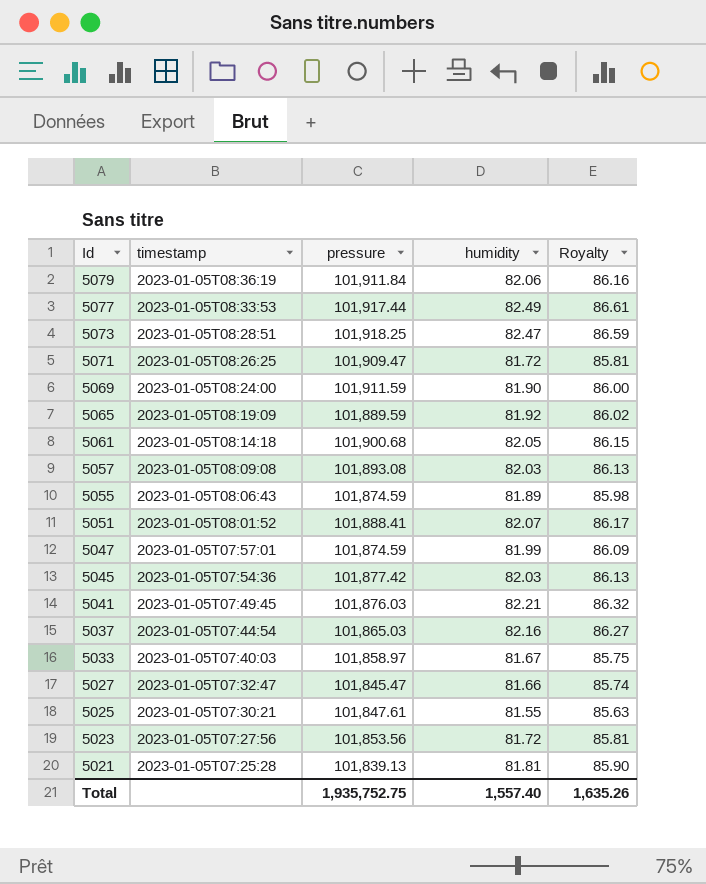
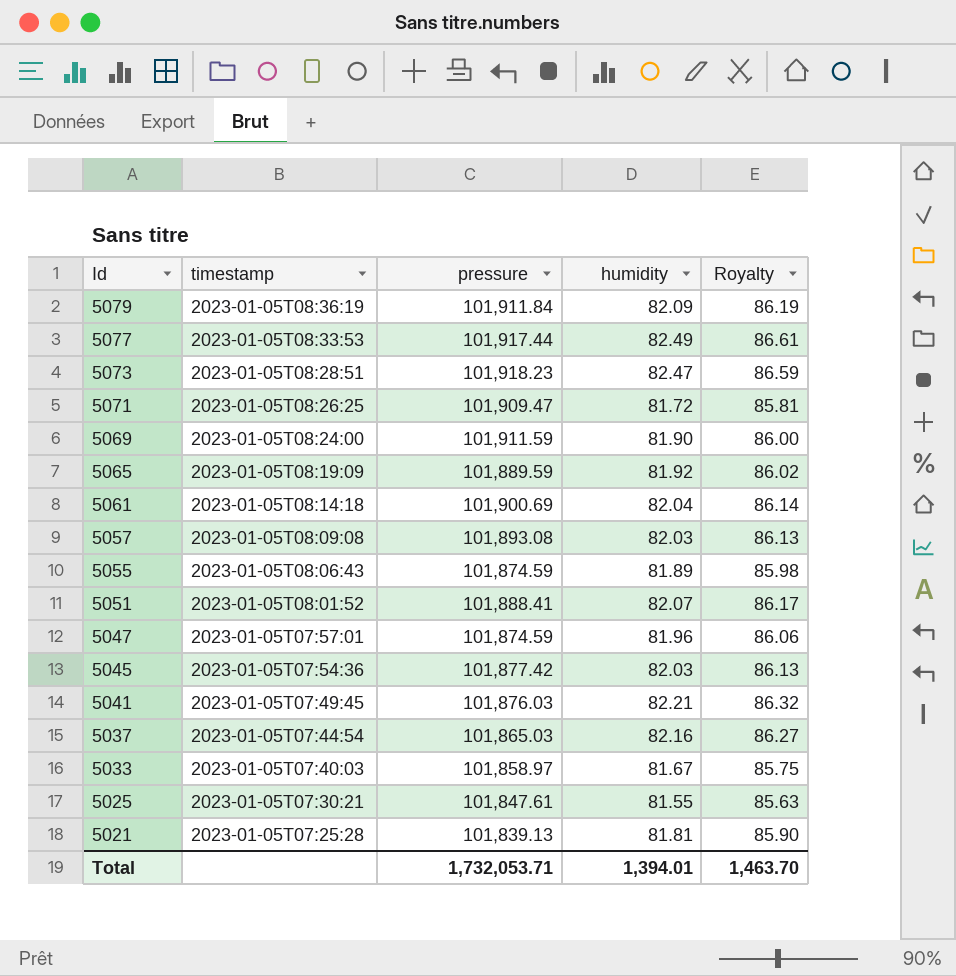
row 5027: 2023-01-05T07:32:47 | 101,845.47 | 81.66 | 85.74 -> none
row 5023: 2023-01-05T07:27:56 | 101,853.56 | 81.72 | 85.81 -> none
5079 | humidity: 82.06 -> 82.09
5079 | Royalty: 86.16 -> 86.19
5073 | pressure: 101,918.25 -> 101,918.23
5061 | pressure: 101,900.68 -> 101,900.69
5061 | humidity: 82.05 -> 82.04
5061 | Royalty: 86.15 -> 86.14
5047 | humidity: 81.99 -> 81.96
5047 | Royalty: 86.09 -> 86.06
Total | pressure: 1,935,752.75 -> 1,732,053.71
Total | humidity: 1,557.40 -> 1,394.01
Total | Royalty: 1,635.26 -> 1,463.70

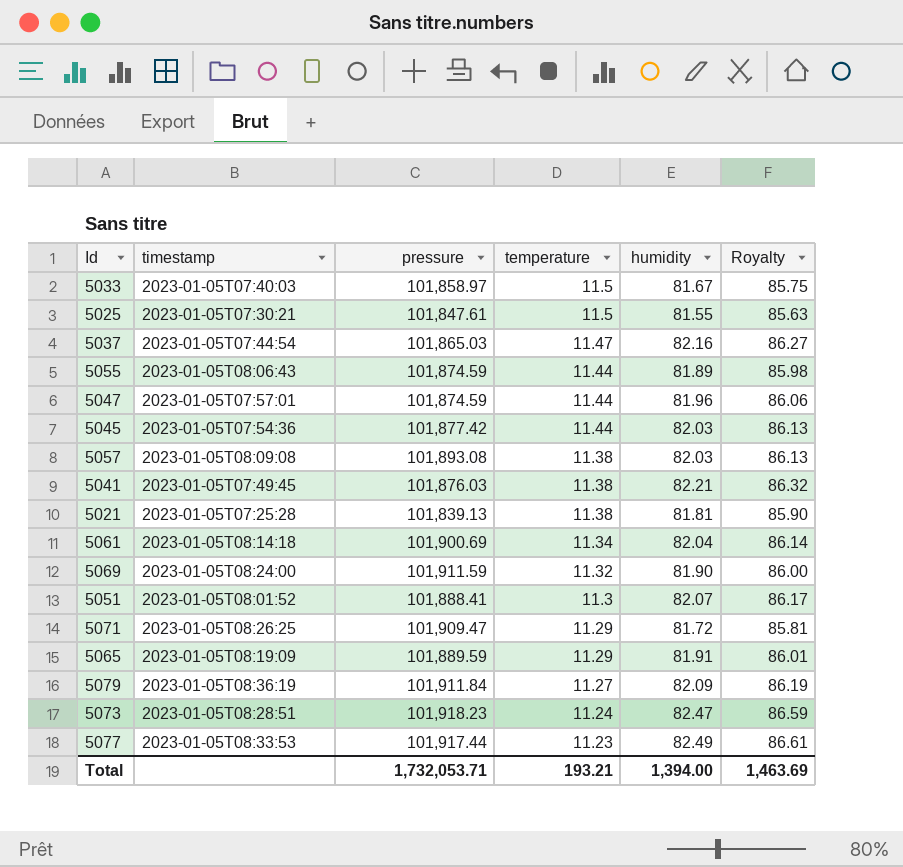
row order: Id descending -> temperature descending
column temperature | position: none -> 4
5065 | humidity: 81.92 -> 81.91
5065 | Royalty: 86.02 -> 86.01
Total | humidity: 1,394.01 -> 1,394.00
Total | Royalty: 1,463.70 -> 1,463.69

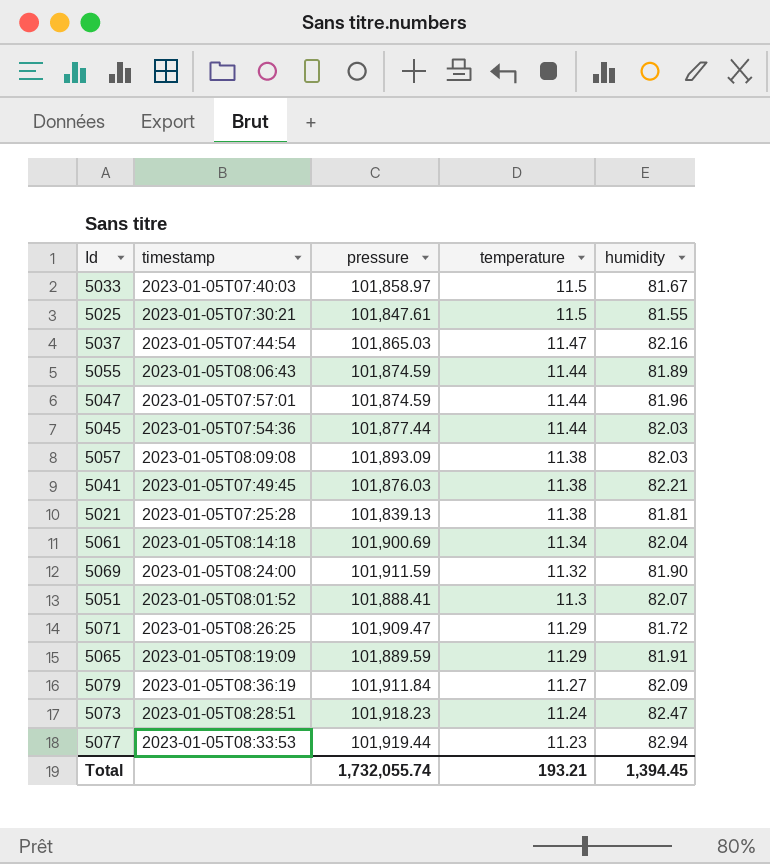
column Royalty | formula: [humidity] * 1.05 -> none
5045 | pressure: 101,877.42 -> 101,877.44
5057 | pressure: 101,893.08 -> 101,893.09
5077 | pressure: 101,917.44 -> 101,919.44
5077 | humidity: 82.49 -> 82.94
Total | pressure: 1,732,053.71 -> 1,732,055.74
Total | humidity: 1,394.00 -> 1,394.45

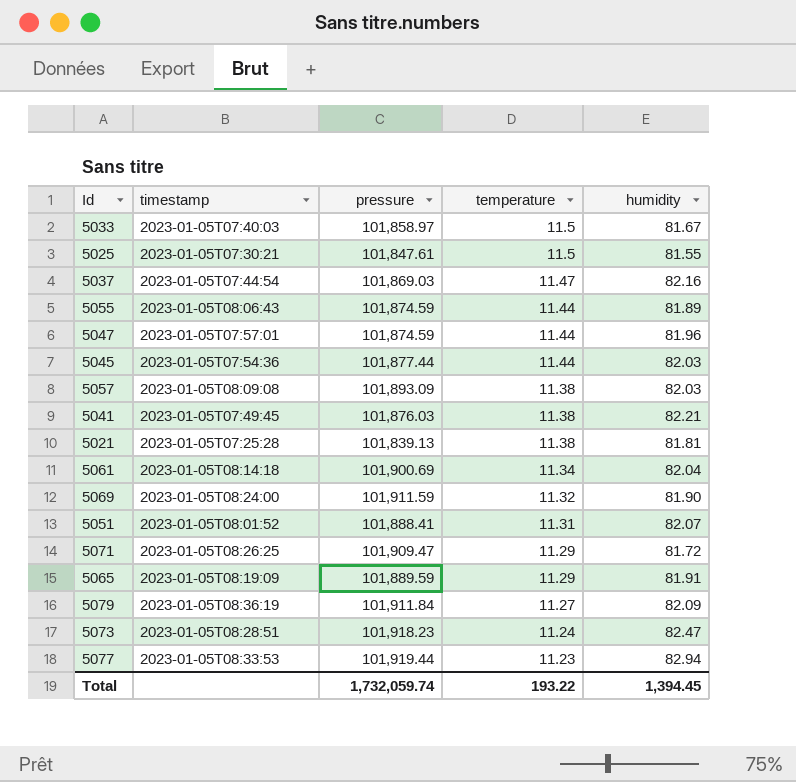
5037 | pressure: 101,865.03 -> 101,869.03
5051 | temperature: 11.3 -> 11.31
Total | pressure: 1,732,055.74 -> 1,732,059.74
Total | temperature: 193.21 -> 193.22

